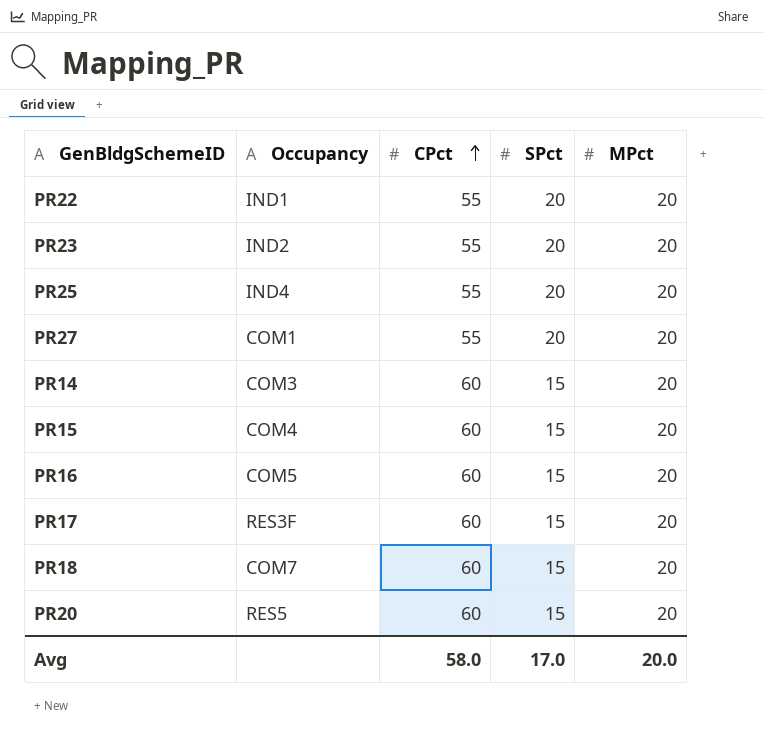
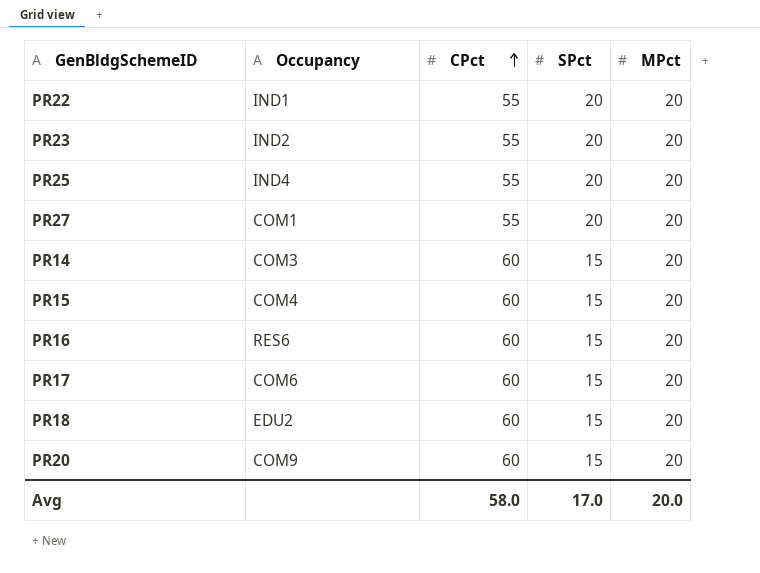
PR16 | Occupancy: COM5 -> RES6
PR17 | Occupancy: RES3F -> COM6
PR18 | Occupancy: COM7 -> EDU2
PR20 | Occupancy: RES5 -> COM9

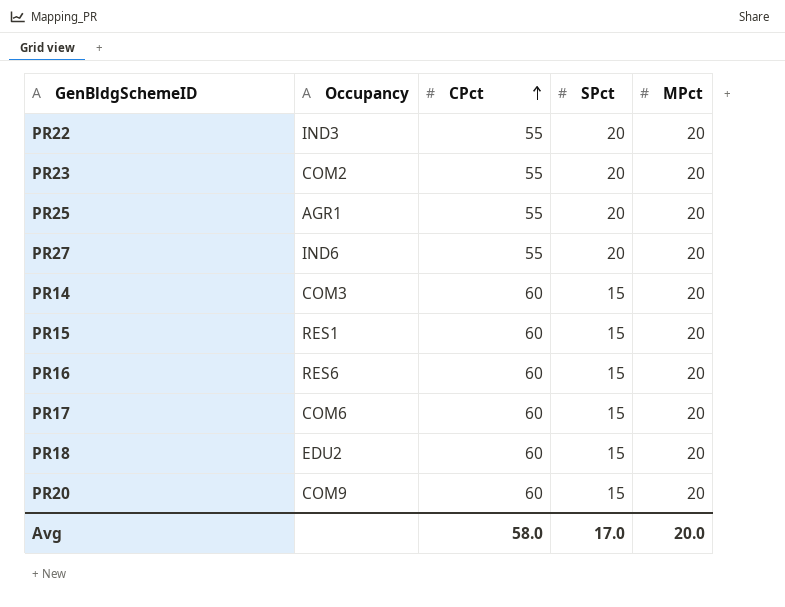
PR22 | Occupancy: IND1 -> IND3
PR23 | Occupancy: IND2 -> COM2
PR25 | Occupancy: IND4 -> AGR1
PR27 | Occupancy: COM1 -> IND6
PR15 | Occupancy: COM4 -> RES1

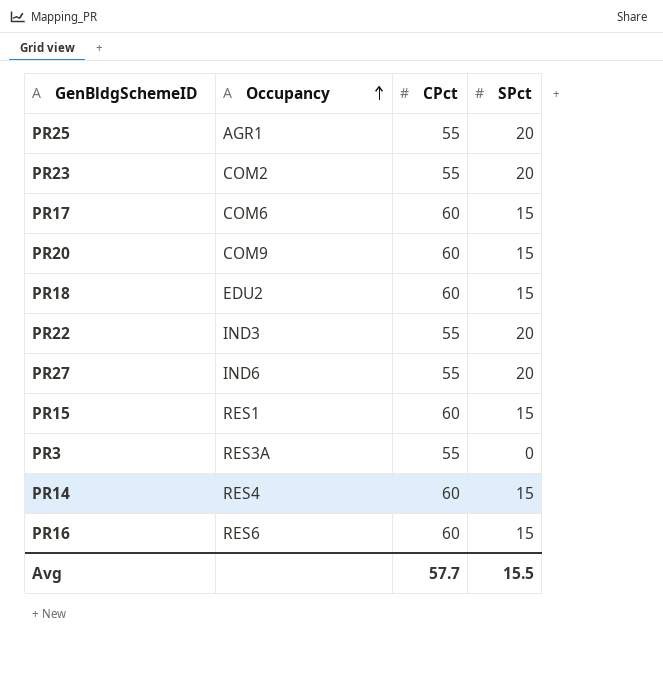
row order: CPct ascending -> Occupancy ascending
column MPct | position: 5 -> none
row PR3: none -> RES3A | 55 | 0
PR14 | Occupancy: COM3 -> RES4
Avg | CPct: 58.0 -> 57.7
Avg | SPct: 17.0 -> 15.5

